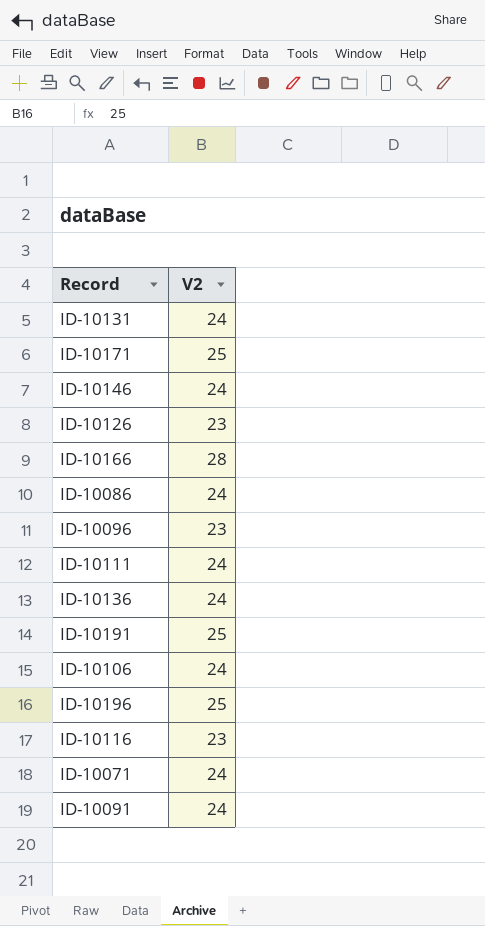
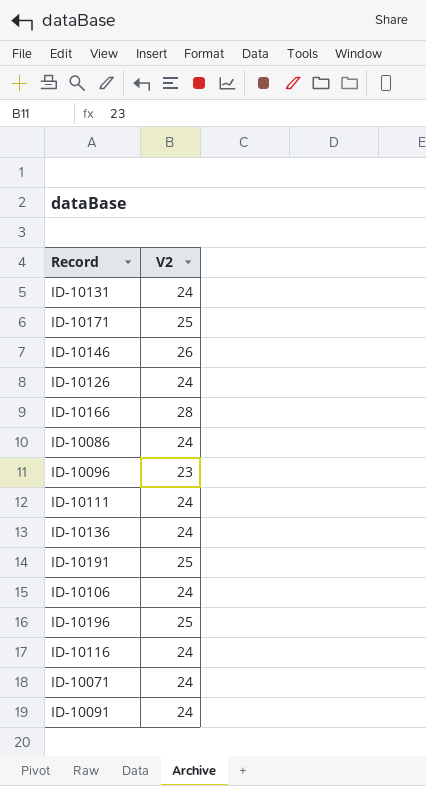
ID-10146 | V2: 24 -> 26
ID-10126 | V2: 23 -> 24
ID-10116 | V2: 23 -> 24

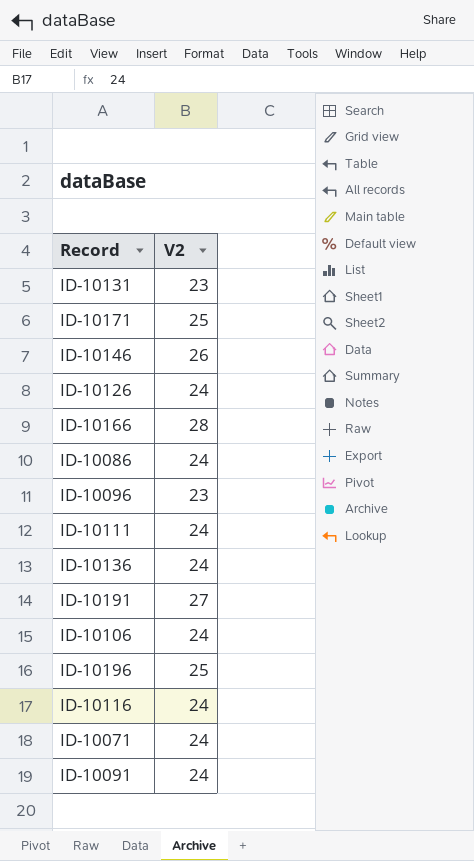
ID-10131 | V2: 24 -> 23
ID-10191 | V2: 25 -> 27

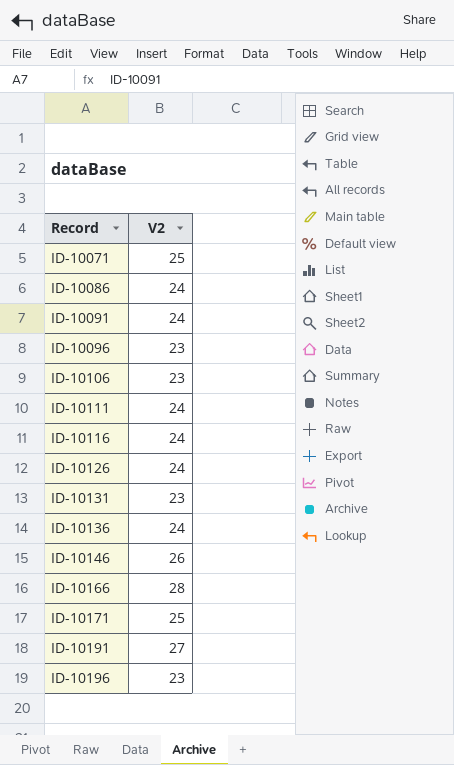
row order: none -> Record ascending
ID-10071 | V2: 24 -> 25
ID-10106 | V2: 24 -> 23
ID-10196 | V2: 25 -> 23

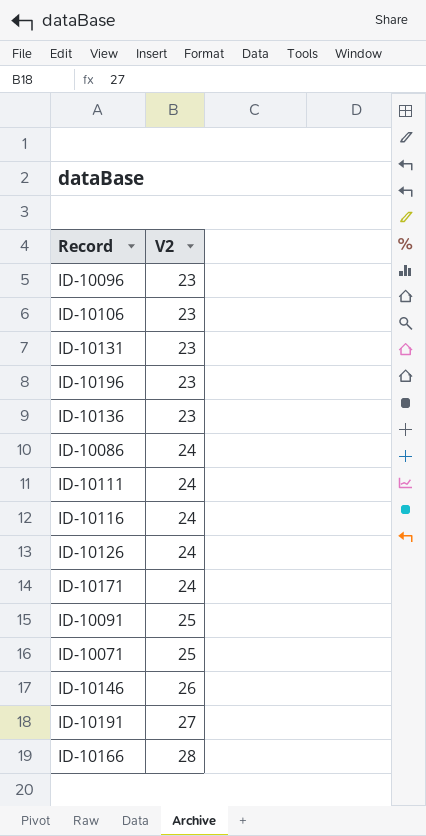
row order: Record ascending -> V2 ascending
ID-10136 | V2: 24 -> 23
ID-10171 | V2: 25 -> 24
ID-10091 | V2: 24 -> 25

